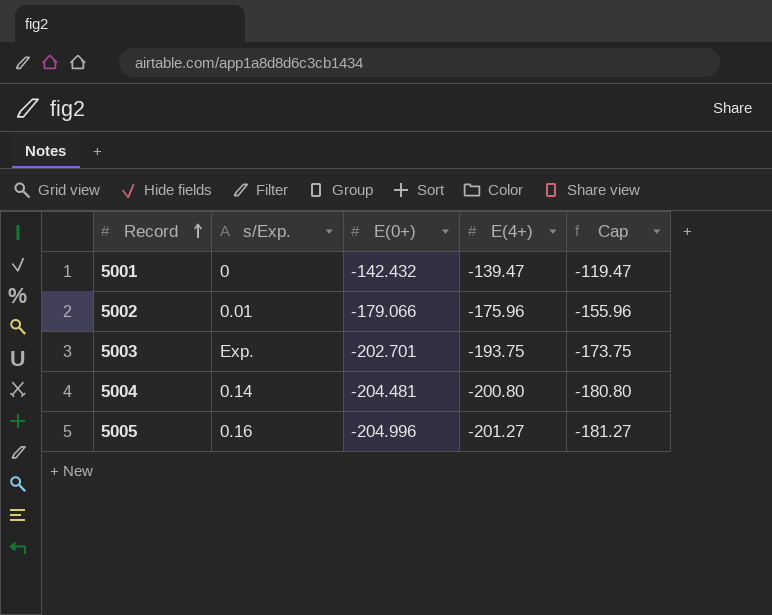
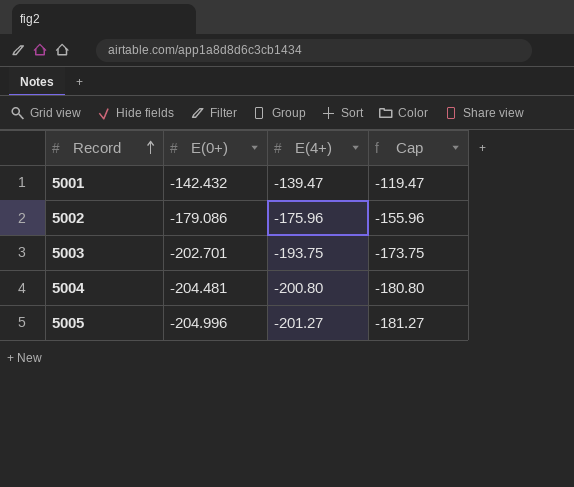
column s/Exp. | position: 2 -> none
5002 | E(0+): -179.066 -> -179.086

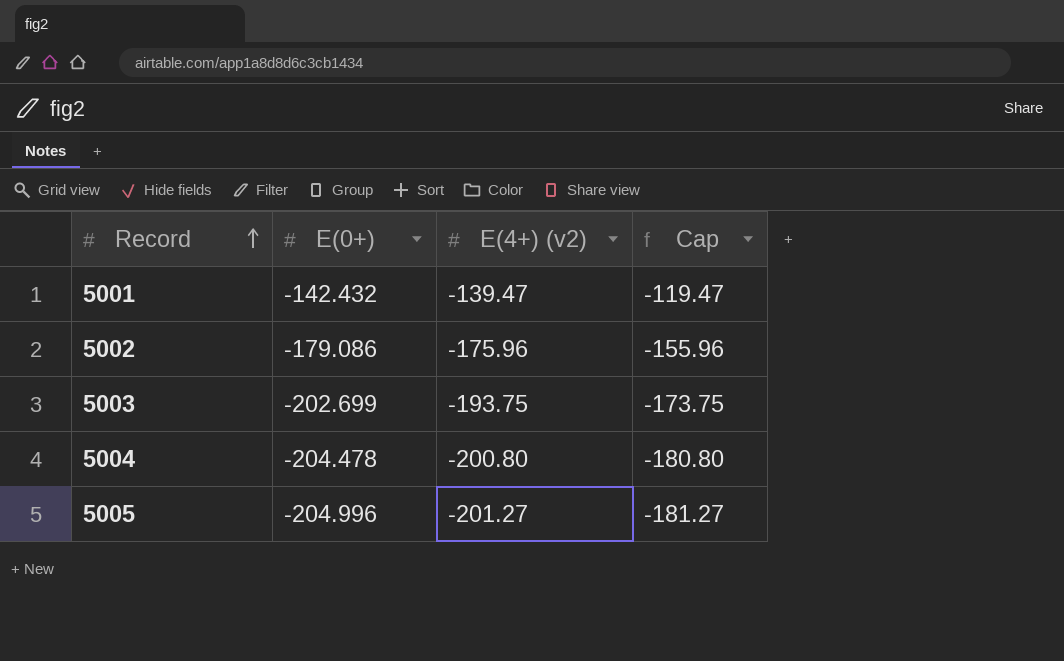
column name: E(4+) -> E(4+) (v2)
5003 | E(0+): -202.701 -> -202.699
5004 | E(0+): -204.481 -> -204.478

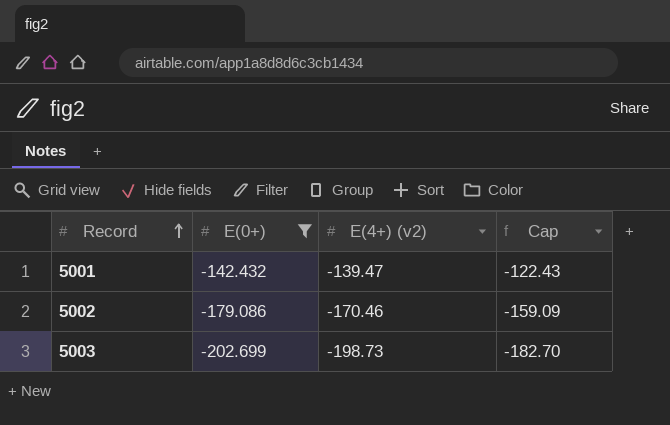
filter: none -> E(0+) >= -202.699
column Cap | formula: [E(4+) (v2)] + 20 -> [E(0+)] + 20
5002 | E(4+) (v2): -175.96 -> -170.46
5003 | E(4+) (v2): -193.75 -> -198.73

